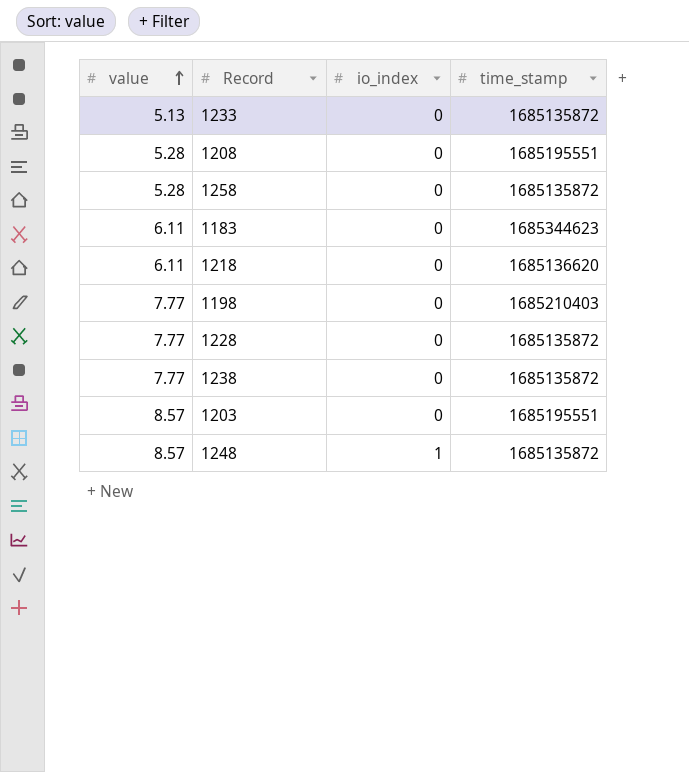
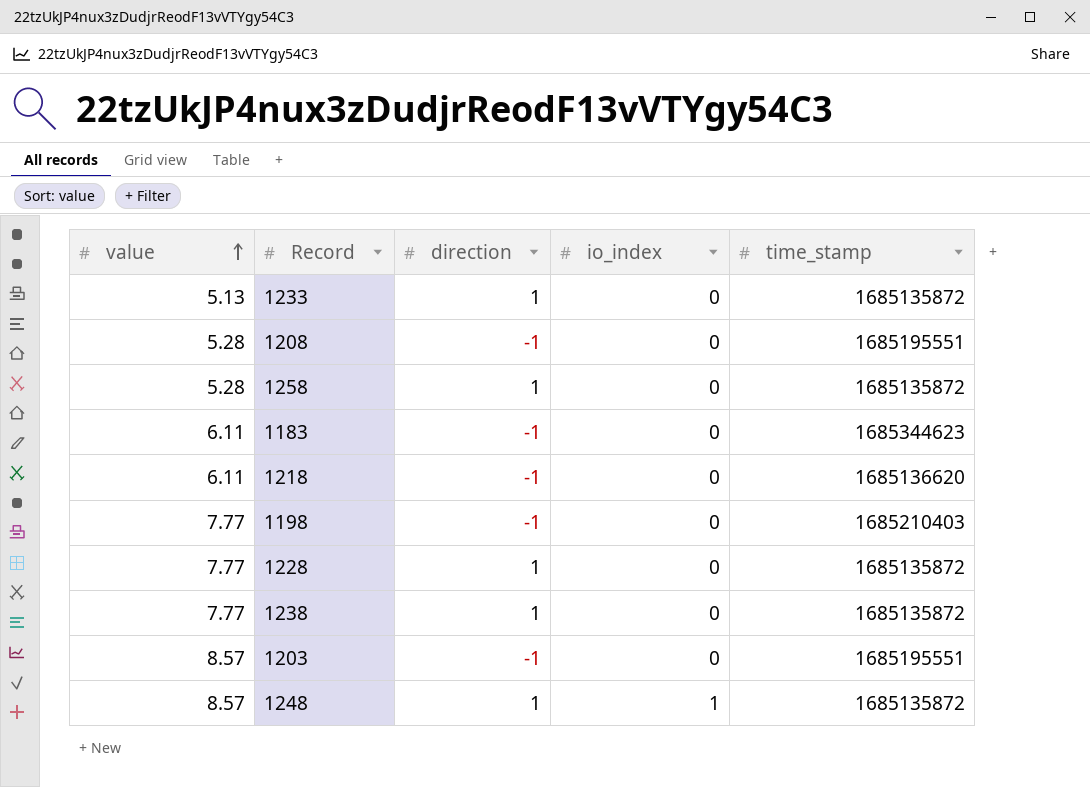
column direction | position: none -> 3

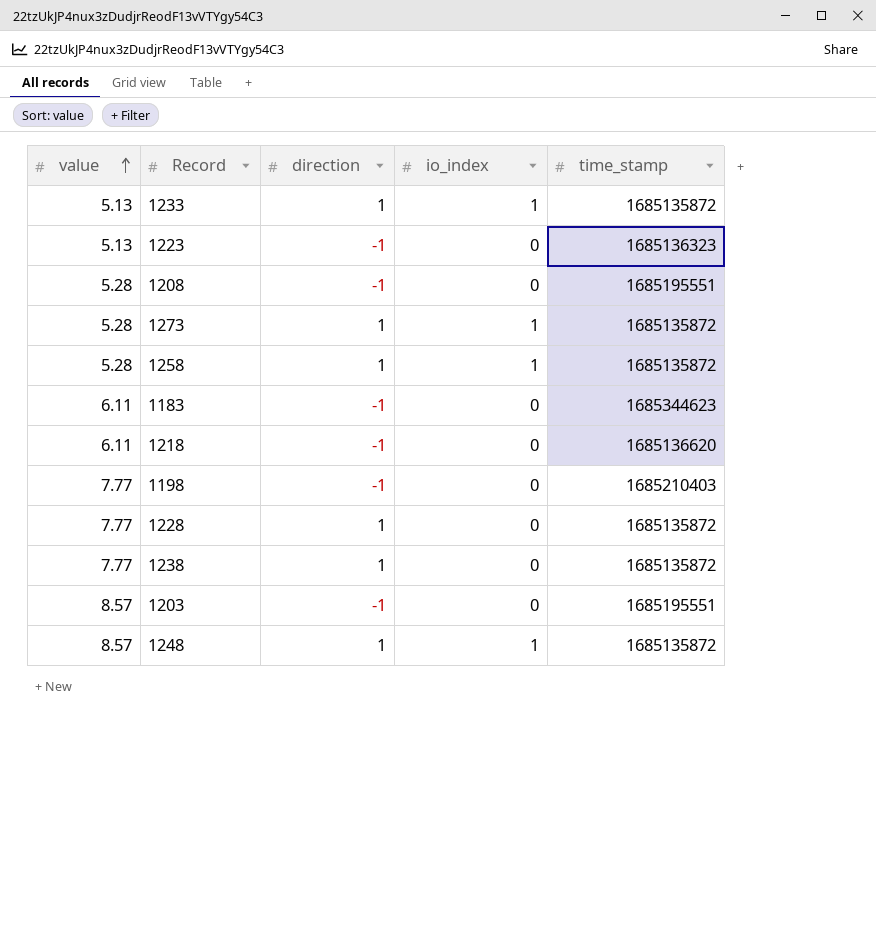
1233 | io_index: 0 -> 1
row 1223: none -> 5.13 | -1 | 0 | 1685136323
row 1273: none -> 5.28 | 1 | 1 | 1685135872
1258 | io_index: 0 -> 1

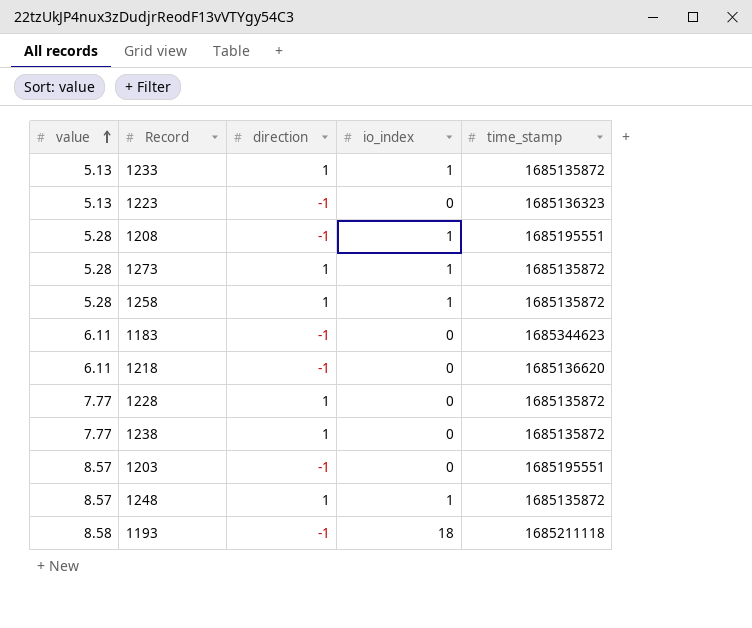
row 1198: 7.77 | -1 | 0 | 1685210403 -> none
1208 | io_index: 0 -> 1
row 1193: none -> 8.58 | -1 | 18 | 1685211118

